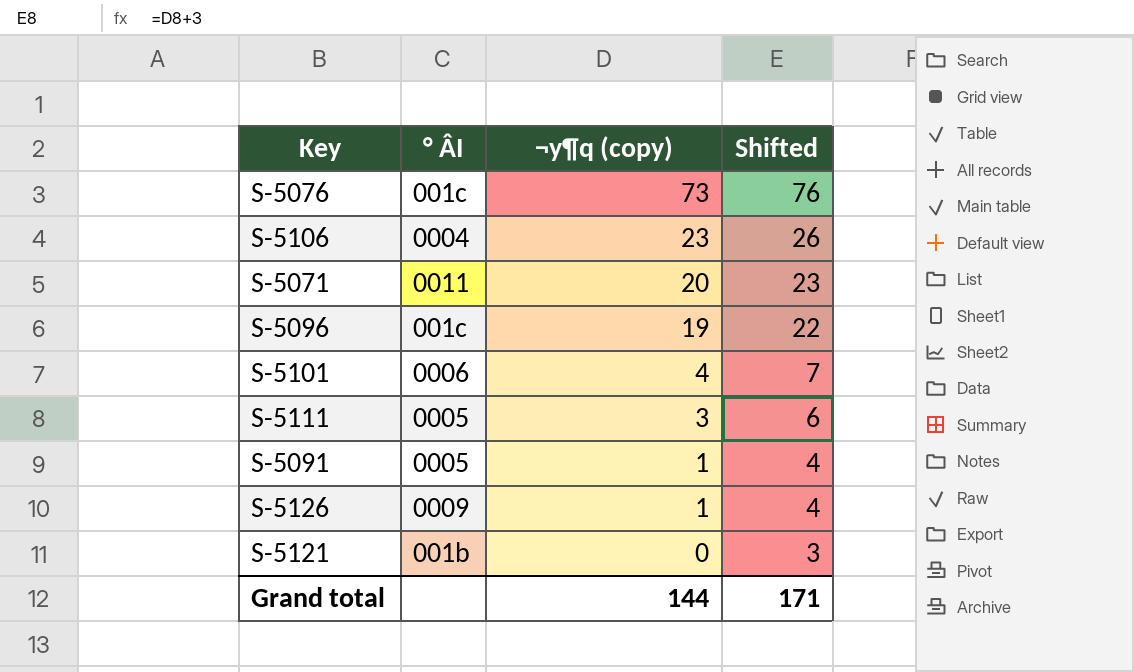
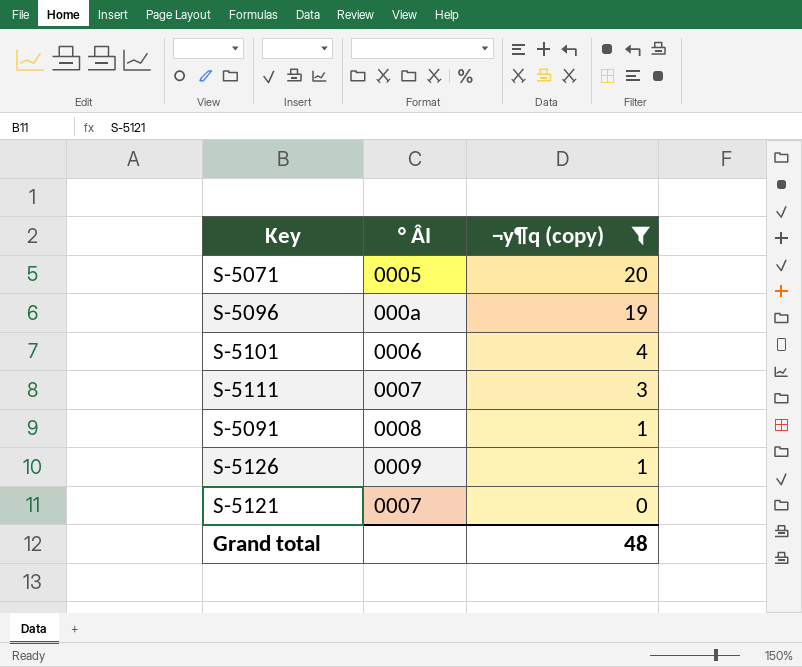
filter: none -> ¬y¶q (copy) <= 20
column Shifted | formula: [¬y¶q (copy)] + 3 -> none
S-5071 | ° ÂI: 0011 -> 0005
S-5096 | ° ÂI: 001c -> 000a
S-5111 | ° ÂI: 0005 -> 0007
S-5091 | ° ÂI: 0005 -> 0008
S-5121 | ° ÂI: 001b -> 0007
Grand total | ¬y¶q (copy): 144 -> 48

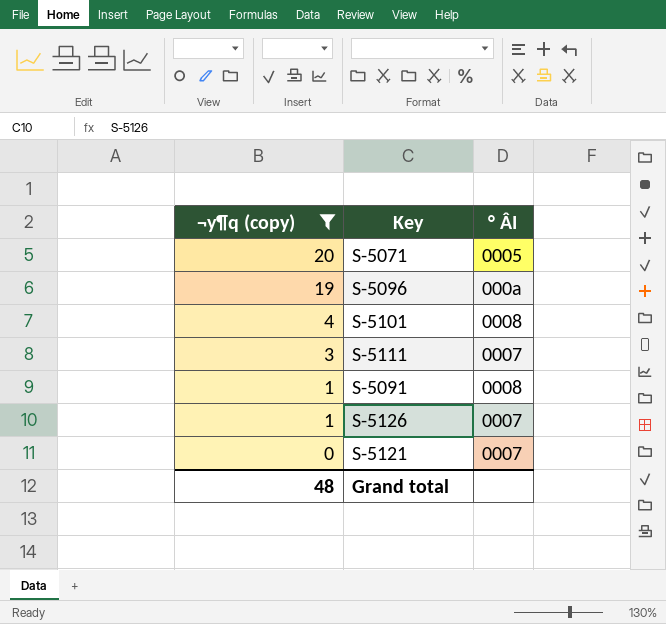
column ¬y¶q (copy) | position: 3 -> 1
S-5101 | ° ÂI: 0006 -> 0008
S-5126 | ° ÂI: 0009 -> 0007

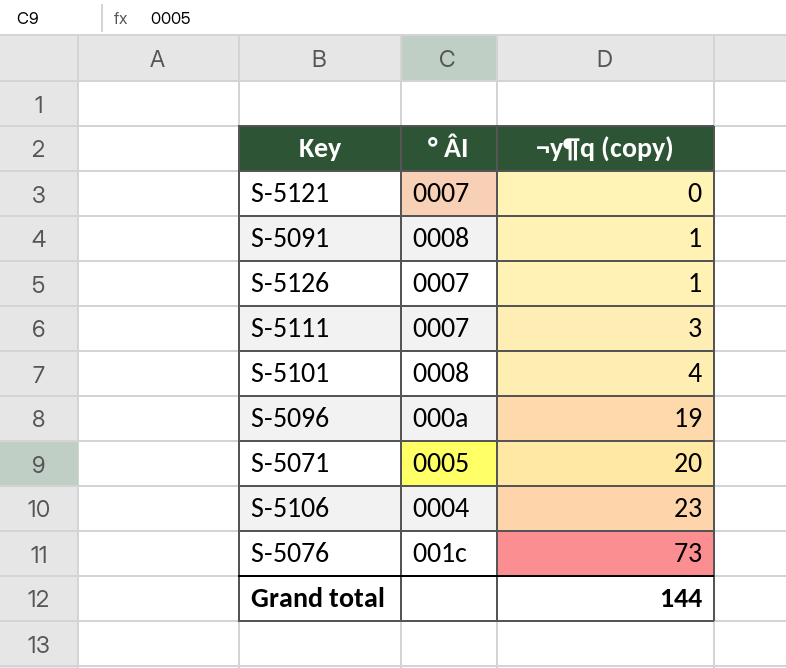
filter: ¬y¶q (copy) <= 20 -> none
row order: ¬y¶q (copy) descending -> ¬y¶q (copy) ascending
column ¬y¶q (copy) | position: 1 -> 3
Grand total | ¬y¶q (copy): 48 -> 144

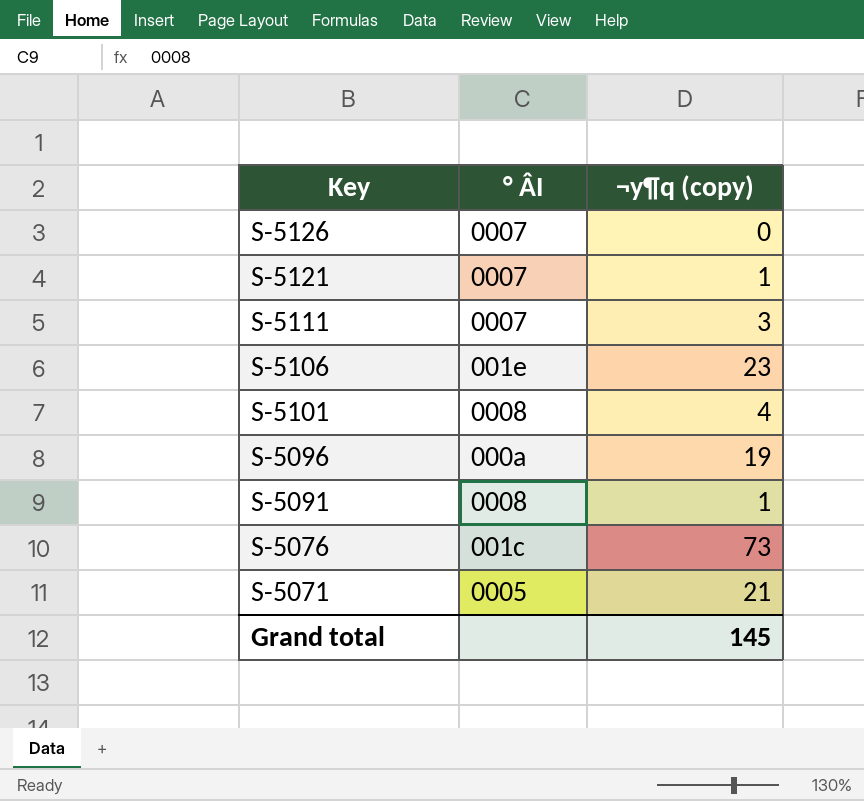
row order: ¬y¶q (copy) ascending -> Key descending
S-5126 | ¬y¶q (copy): 1 -> 0
S-5121 | ¬y¶q (copy): 0 -> 1
S-5106 | ° ÂI: 0004 -> 001e
S-5071 | ¬y¶q (copy): 20 -> 21
Grand total | ¬y¶q (copy): 144 -> 145

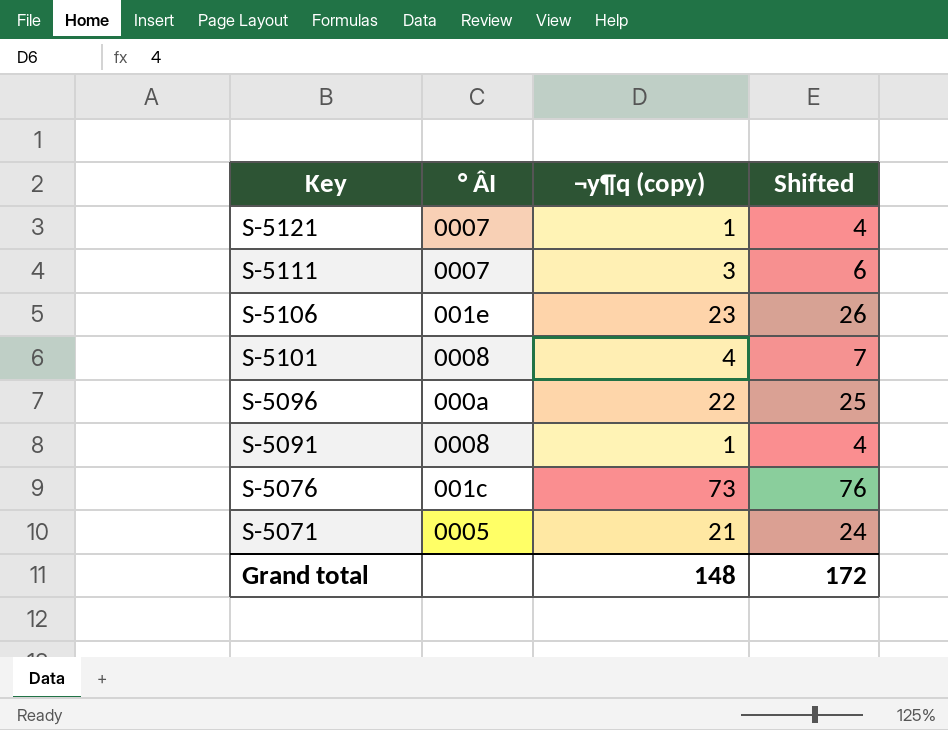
column Shifted | formula: none -> [¬y¶q (copy)] + 3
row S-5126: 0007 | 0 -> none
S-5096 | ¬y¶q (copy): 19 -> 22
Grand total | ¬y¶q (copy): 145 -> 148

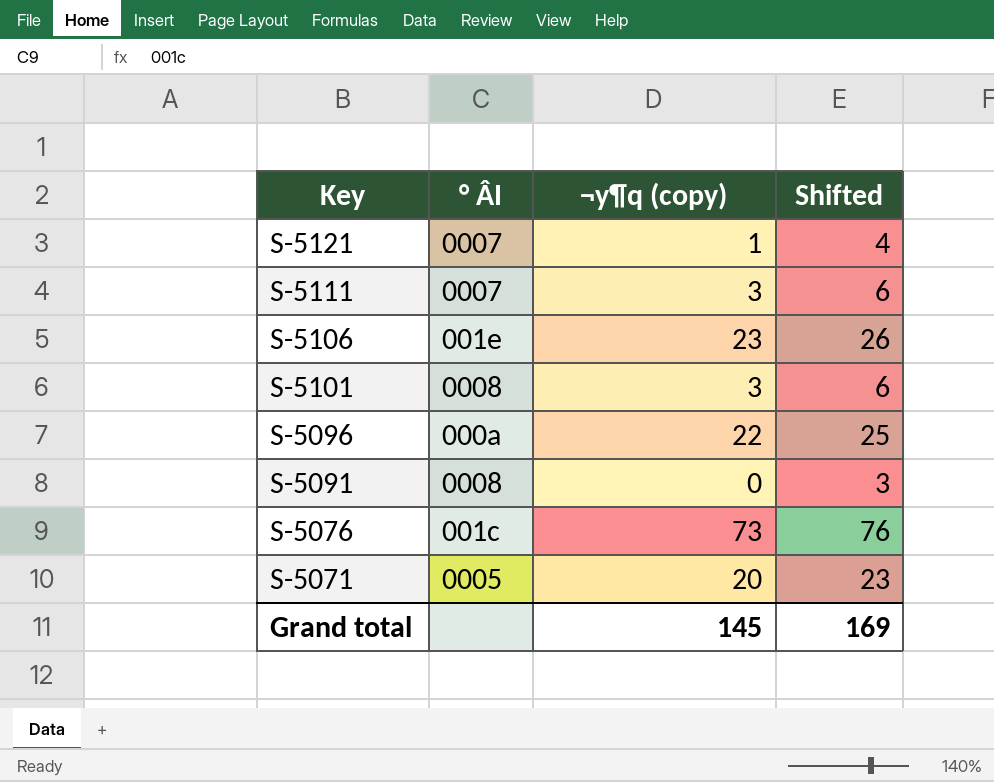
S-5101 | ¬y¶q (copy): 4 -> 3
S-5101 | Shifted: 7 -> 6
S-5091 | ¬y¶q (copy): 1 -> 0
S-5091 | Shifted: 4 -> 3
S-5071 | ¬y¶q (copy): 21 -> 20
S-5071 | Shifted: 24 -> 23
Grand total | ¬y¶q (copy): 148 -> 145
Grand total | Shifted: 172 -> 169

